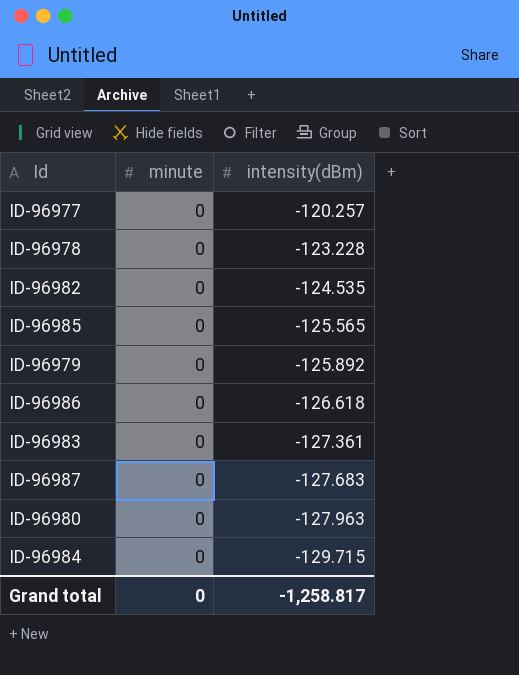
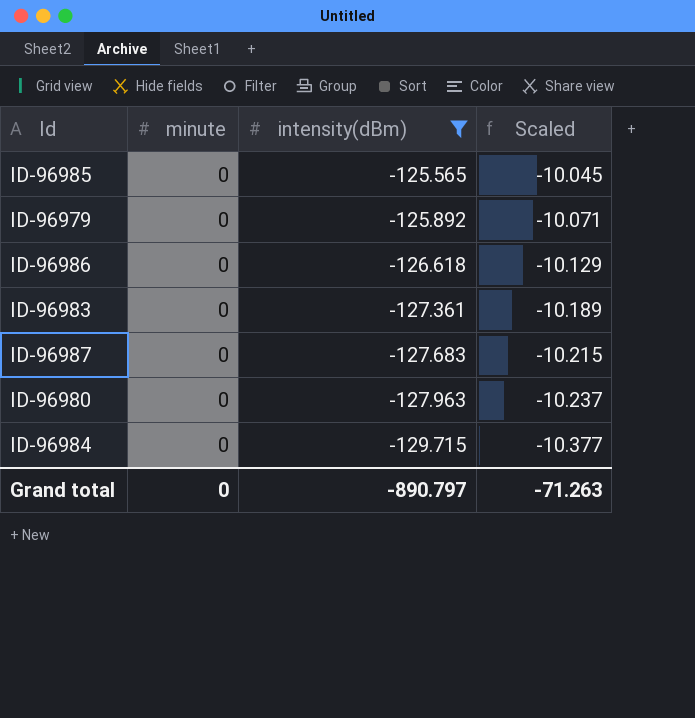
filter: none -> intensity(dBm) <= -125.565
column Scaled | formula: none -> [intensity(dBm)] * 0.08
Grand total | intensity(dBm): -1,258.817 -> -890.797

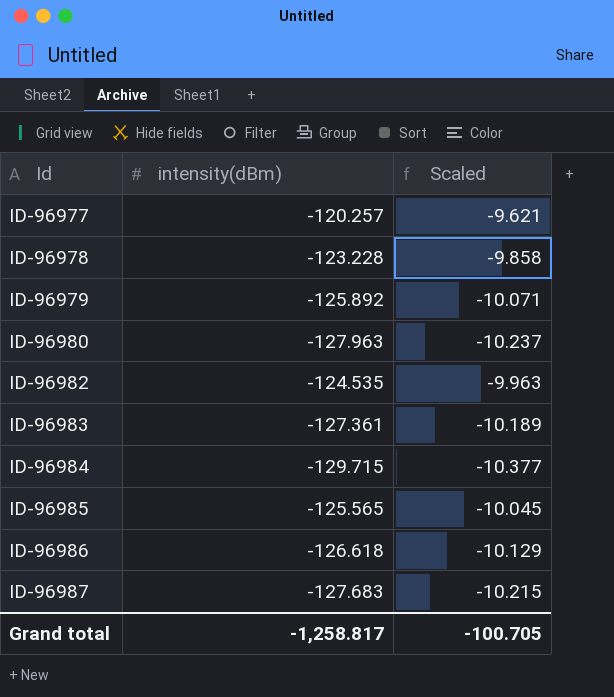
filter: intensity(dBm) <= -125.565 -> none
row order: intensity(dBm) descending -> Id ascending
column minute | position: 2 -> none
Grand total | intensity(dBm): -890.797 -> -1,258.817
Grand total | Scaled: -71.263 -> -100.705

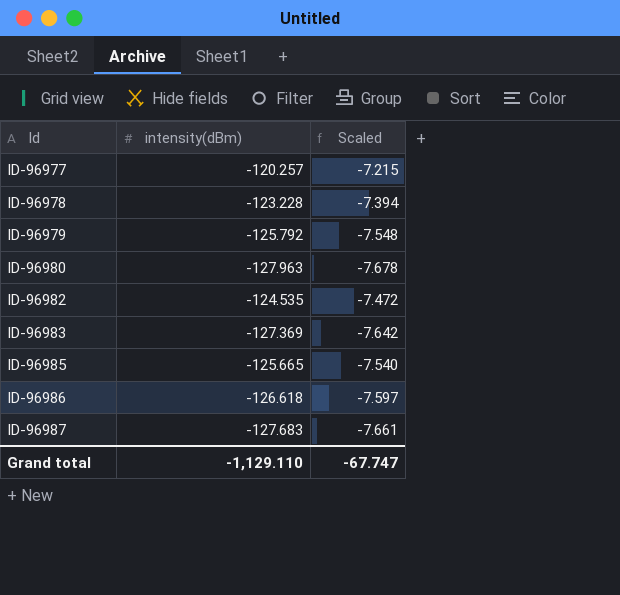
column Scaled | formula: [intensity(dBm)] * 0.08 -> [intensity(dBm)] * 0.06
row ID-96984: -129.715 | -10.377 -> none
ID-96979 | intensity(dBm): -125.892 -> -125.792
ID-96983 | intensity(dBm): -127.361 -> -127.369
ID-96985 | intensity(dBm): -125.565 -> -125.665
Grand total | intensity(dBm): -1,258.817 -> -1,129.110
Grand total | Scaled: -100.705 -> -67.747

